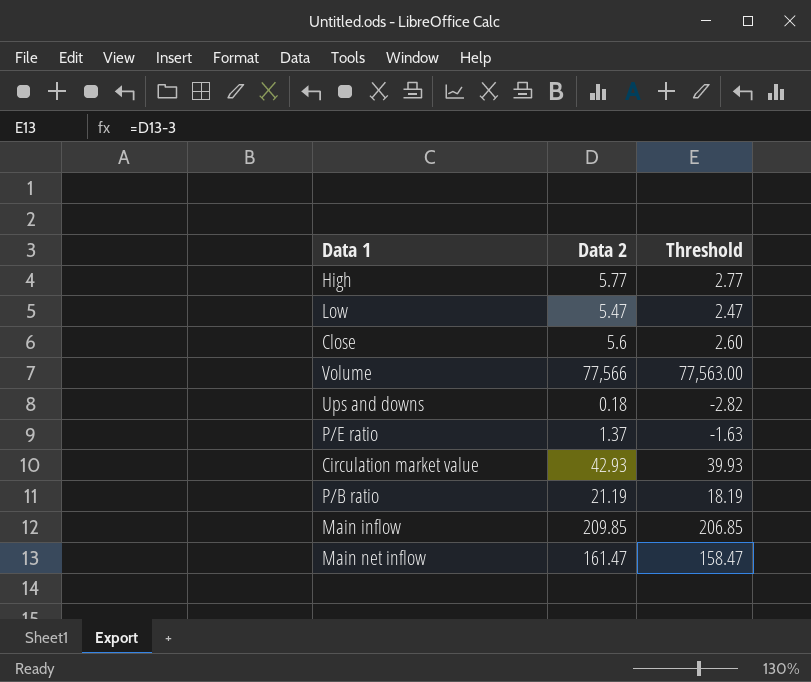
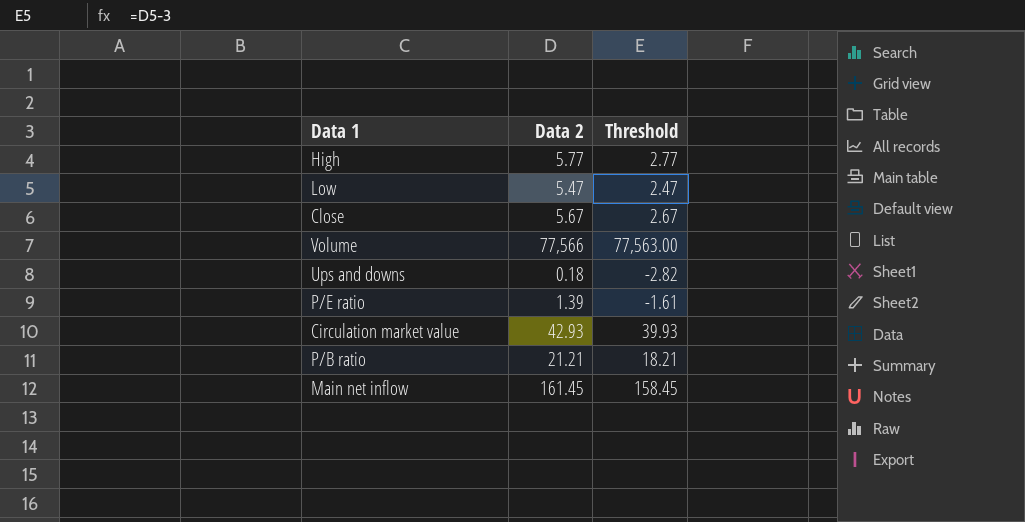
row Main inflow: 209.85 | 206.85 -> none
Close | Data 2: 5.6 -> 5.67
Close | Threshold: 2.60 -> 2.67
P/E ratio | Data 2: 1.37 -> 1.39
P/E ratio | Threshold: -1.63 -> -1.61
P/B ratio | Data 2: 21.19 -> 21.21
P/B ratio | Threshold: 18.19 -> 18.21
Main net inflow | Data 2: 161.47 -> 161.45
Main net inflow | Threshold: 158.47 -> 158.45

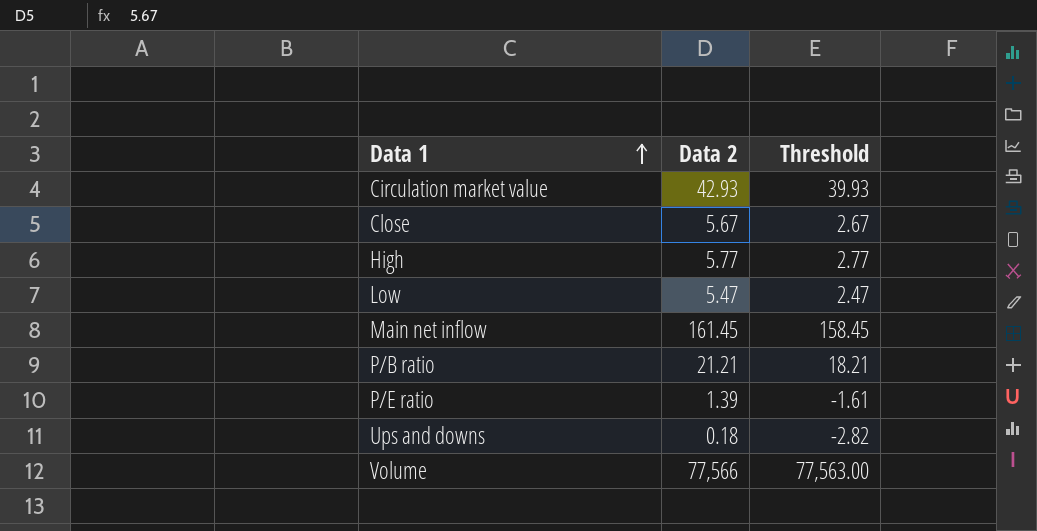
row order: none -> Data 1 ascending

